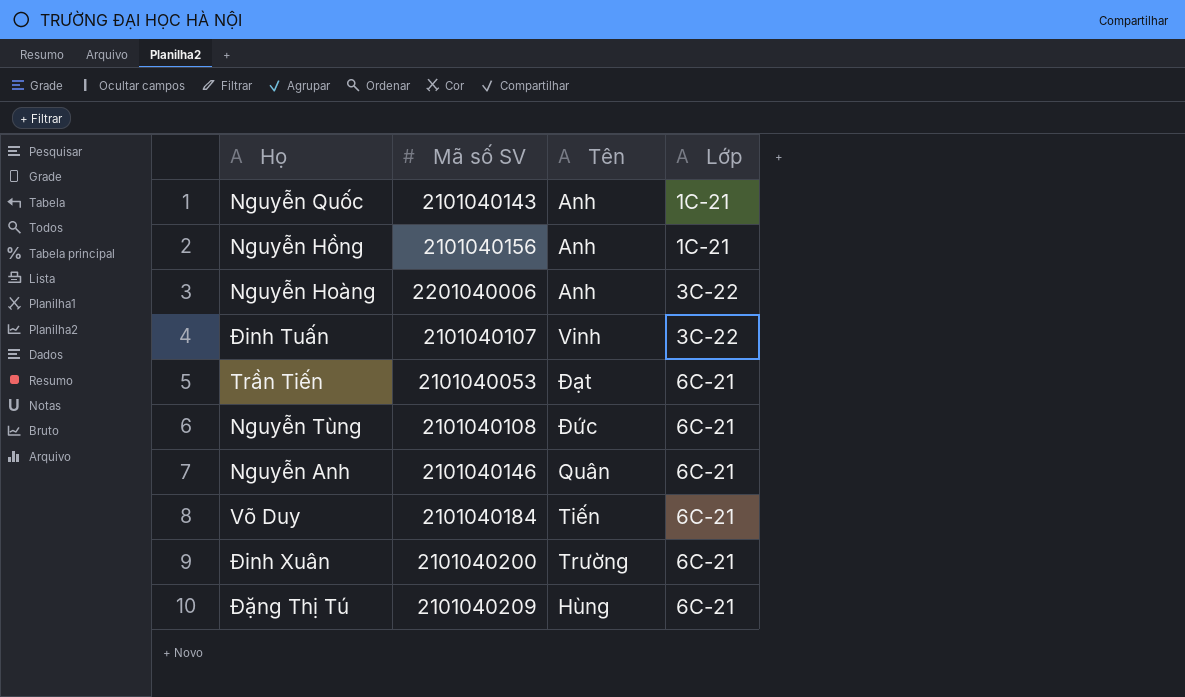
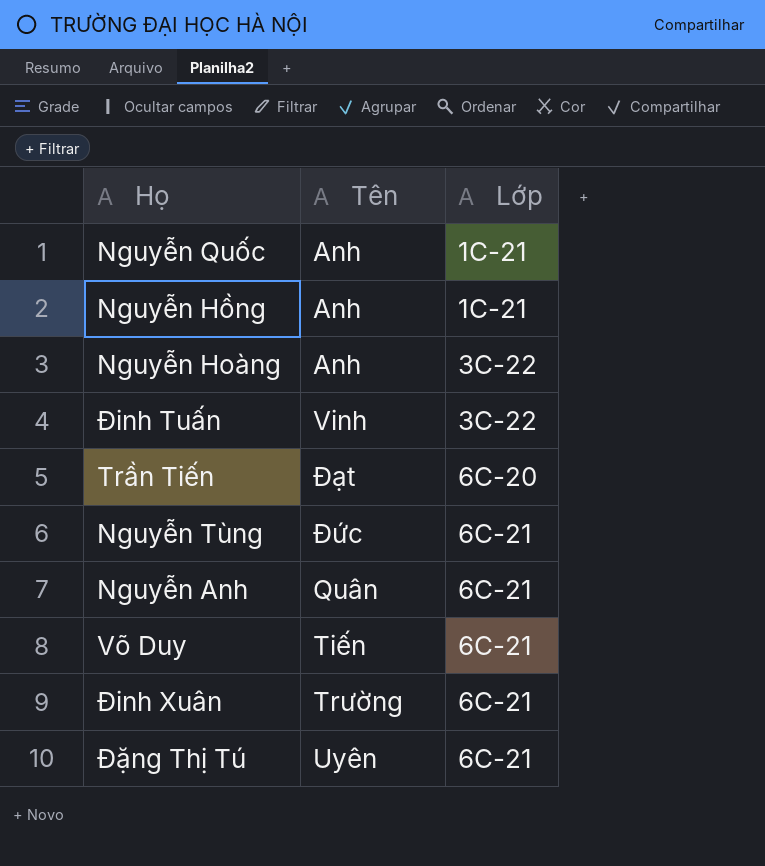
column Mã số SV | position: 2 -> none
Trần Tiến | Lớp: 6C-21 -> 6C-20
Đặng Thị Tú | Tên: Hùng -> Uyên

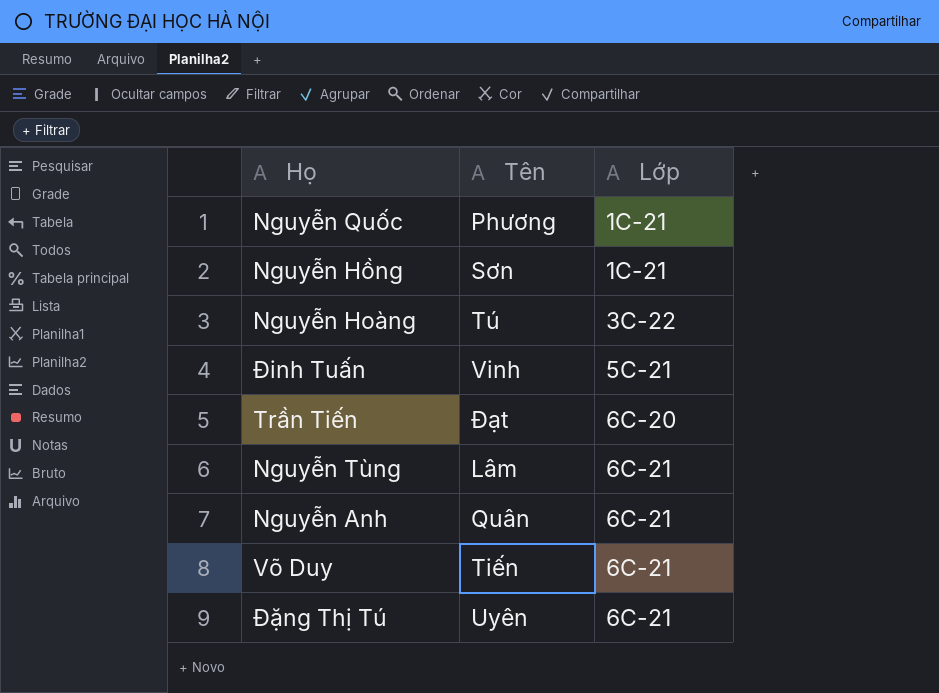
row Đinh Xuân: Trường | 6C-21 -> none
Nguyễn Quốc | Tên: Anh -> Phương
Nguyễn Hồng | Tên: Anh -> Sơn
Nguyễn Hoàng | Tên: Anh -> Tú
Đinh Tuấn | Lớp: 3C-22 -> 5C-21
Nguyễn Tùng | Tên: Đức -> Lâm

